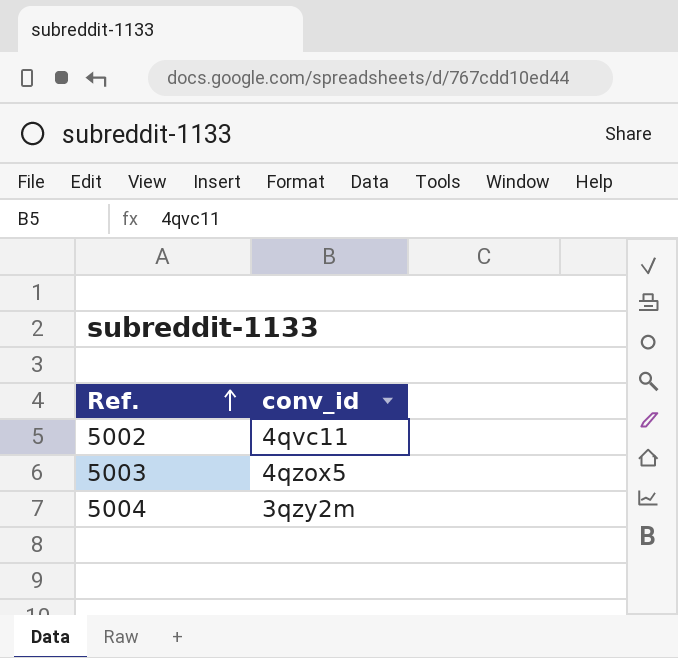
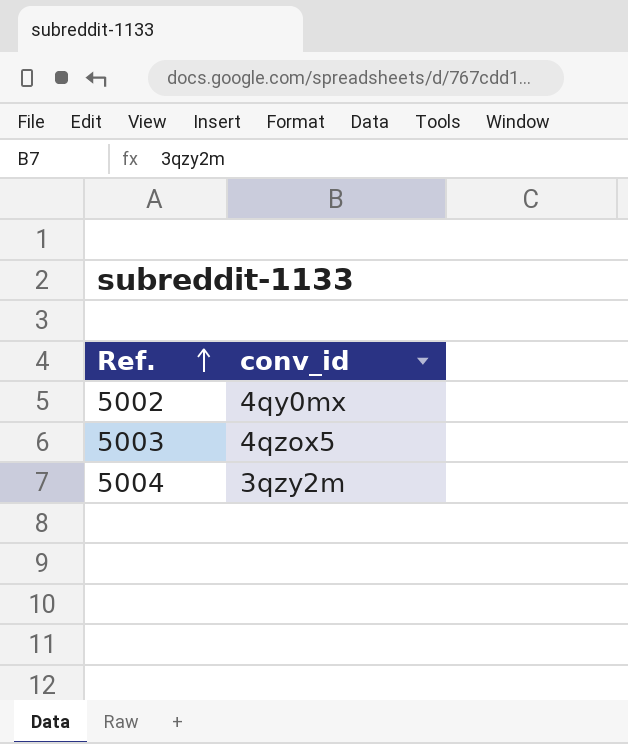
5002 | conv_id: 4qvc11 -> 4qy0mx

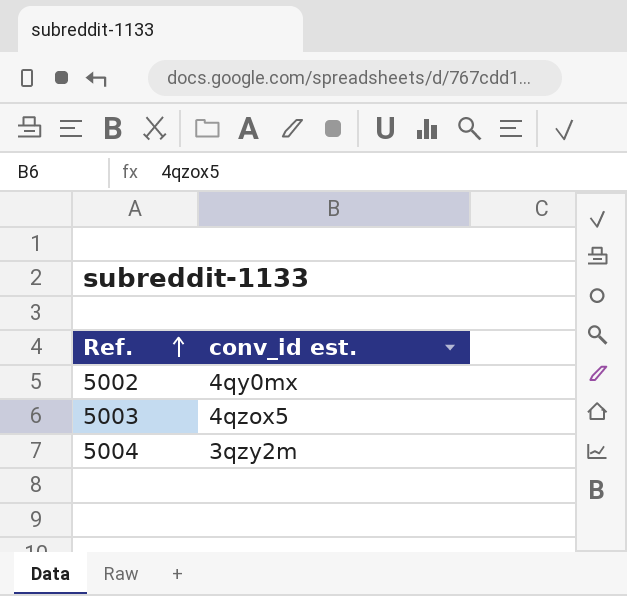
column name: conv_id -> conv_id est.

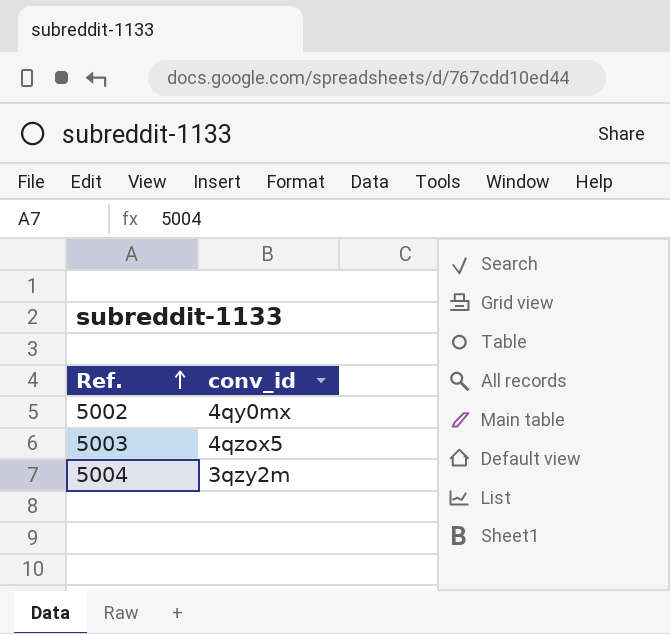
column name: conv_id est. -> conv_id

